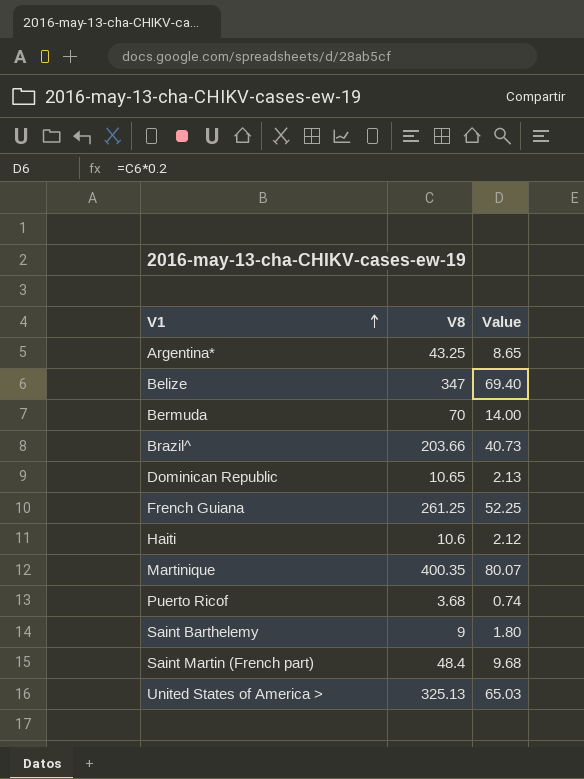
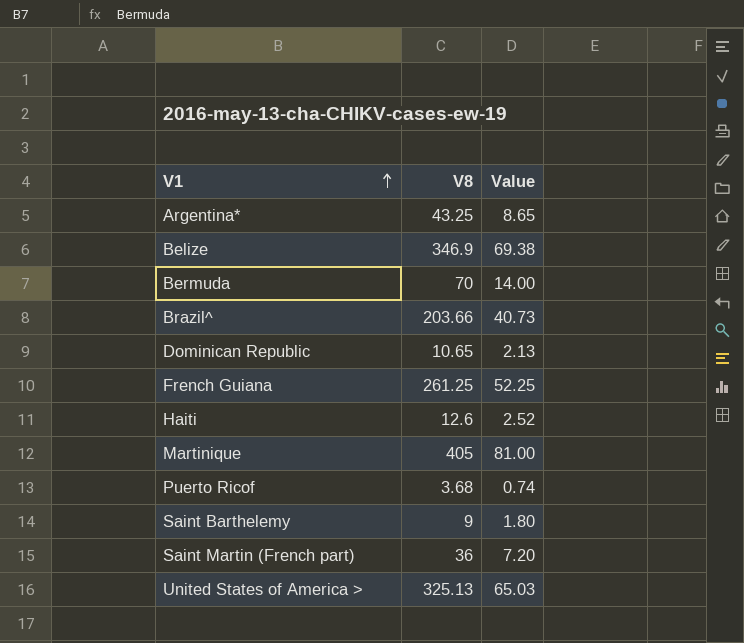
Belize | V8: 347 -> 346.9
Belize | Value: 69.40 -> 69.38
Haiti | V8: 10.6 -> 12.6
Haiti | Value: 2.12 -> 2.52
Martinique | V8: 400.35 -> 405
Martinique | Value: 80.07 -> 81.00
Saint Martin (French part) | V8: 48.4 -> 36
Saint Martin (French part) | Value: 9.68 -> 7.20

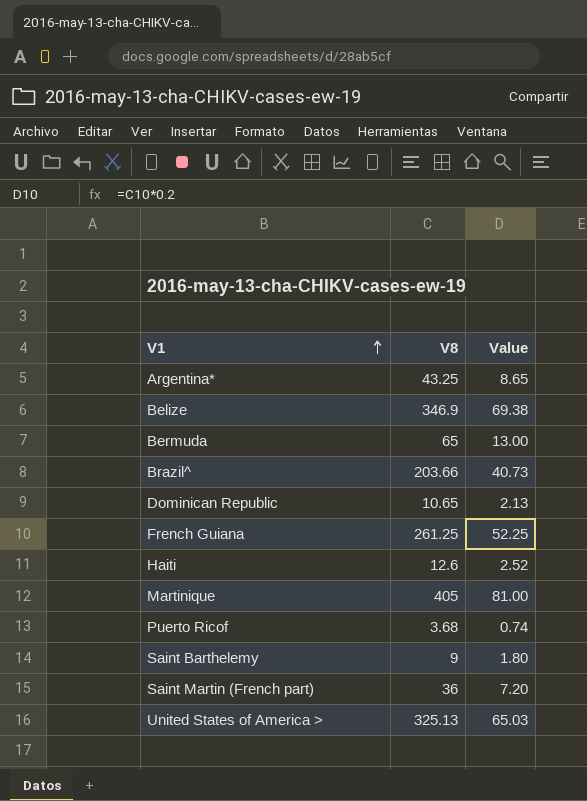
Bermuda | V8: 70 -> 65
Bermuda | Value: 14.00 -> 13.00

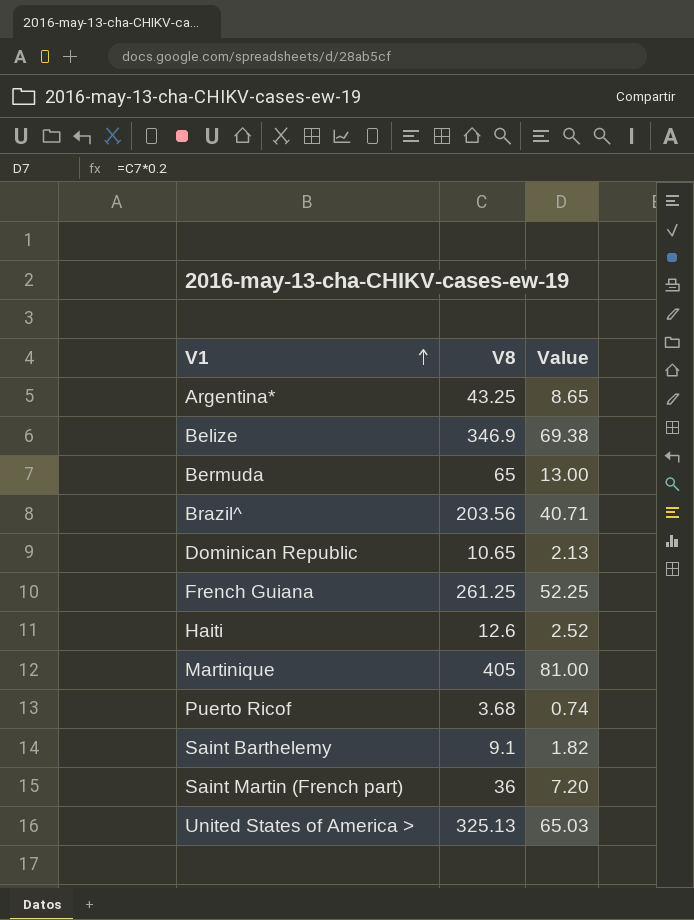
Brazil^ | V8: 203.66 -> 203.56
Brazil^ | Value: 40.73 -> 40.71
Saint Barthelemy | V8: 9 -> 9.1
Saint Barthelemy | Value: 1.80 -> 1.82

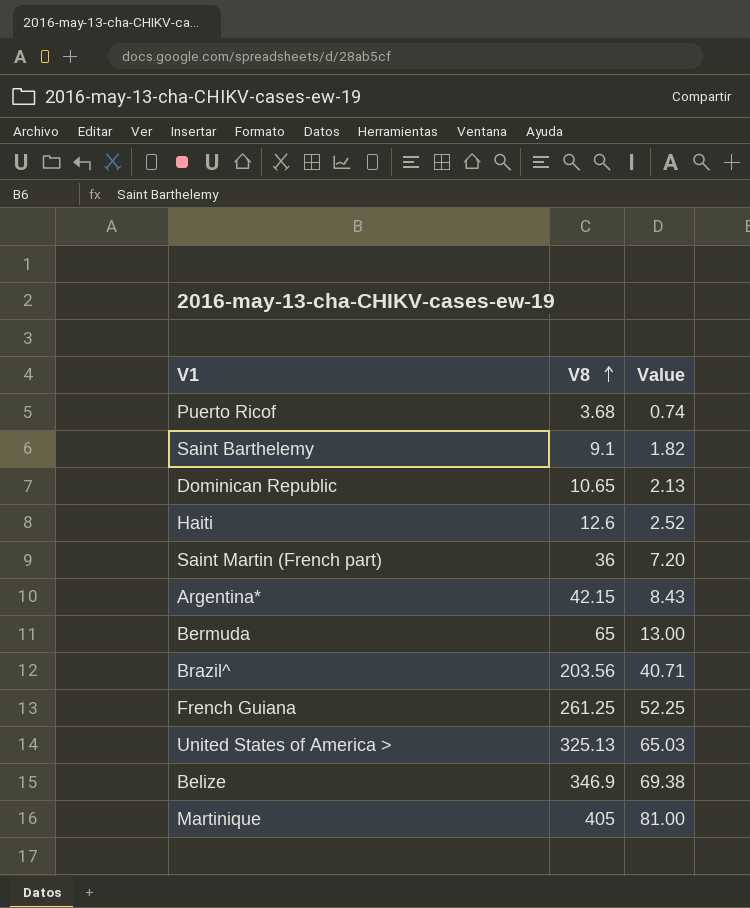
row order: V1 ascending -> V8 ascending
Argentina* | V8: 43.25 -> 42.15
Argentina* | Value: 8.65 -> 8.43

